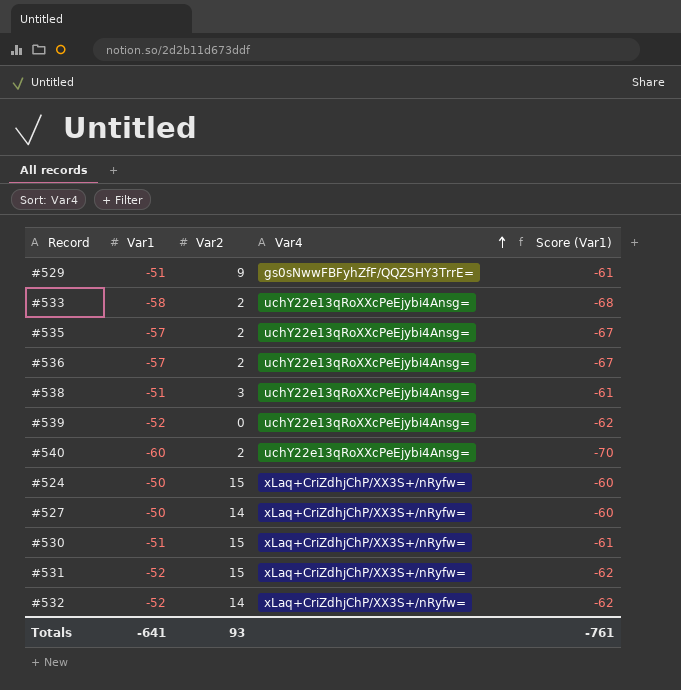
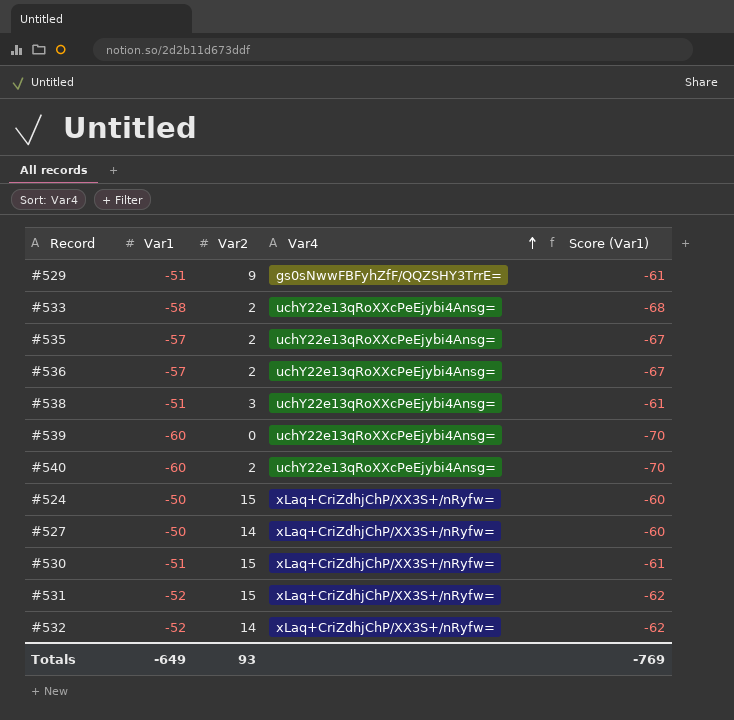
#539 | Var1: -52 -> -60
#539 | Score (Var1): -62 -> -70
Totals | Var1: -641 -> -649
Totals | Score (Var1): -761 -> -769

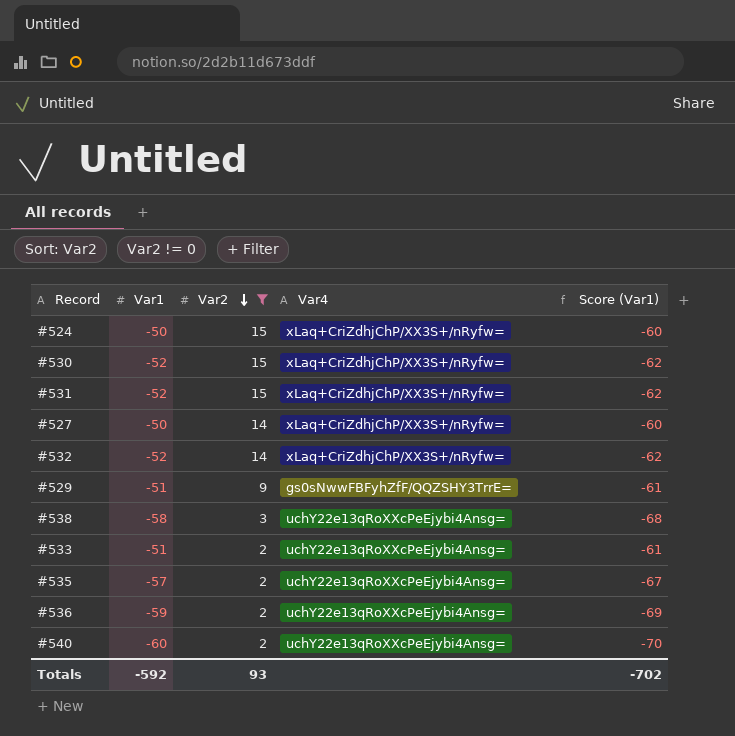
filter: none -> Var2 != 0
row order: Var4 ascending -> Var2 descending
#530 | Var1: -51 -> -52
#530 | Score (Var1): -61 -> -62
#538 | Var1: -51 -> -58
#538 | Score (Var1): -61 -> -68
#533 | Var1: -58 -> -51
#533 | Score (Var1): -68 -> -61
#536 | Var1: -57 -> -59
#536 | Score (Var1): -67 -> -69
Totals | Var1: -649 -> -592
Totals | Score (Var1): -769 -> -702

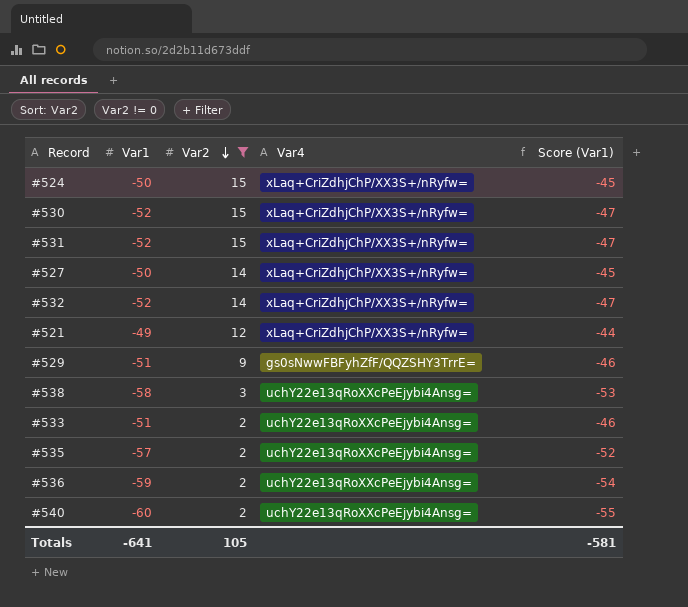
column Score (Var1) | formula: [Var1] - 10 -> [Var1] + 5
row #521: none -> -49 | 12 | xLaq+CriZdhjChP/XX3S+/nRyfw= | -44
Totals | Var1: -592 -> -641
Totals | Var2: 93 -> 105
Totals | Score (Var1): -702 -> -581

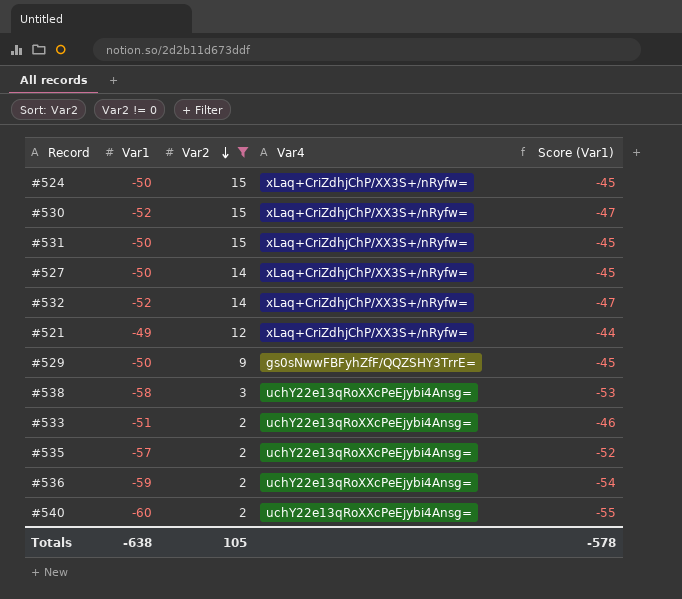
#531 | Var1: -52 -> -50
#531 | Score (Var1): -47 -> -45
#529 | Var1: -51 -> -50
#529 | Score (Var1): -46 -> -45
Totals | Var1: -641 -> -638
Totals | Score (Var1): -581 -> -578

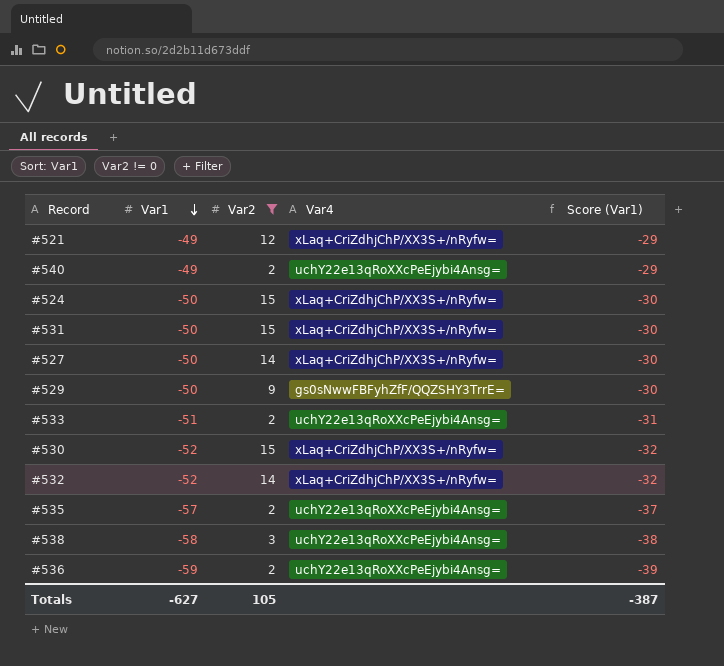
row order: Var2 descending -> Var1 descending
column Score (Var1) | formula: [Var1] + 5 -> [Var1] + 20
#540 | Var1: -60 -> -49
Totals | Var1: -638 -> -627
Totals | Score (Var1): -578 -> -387

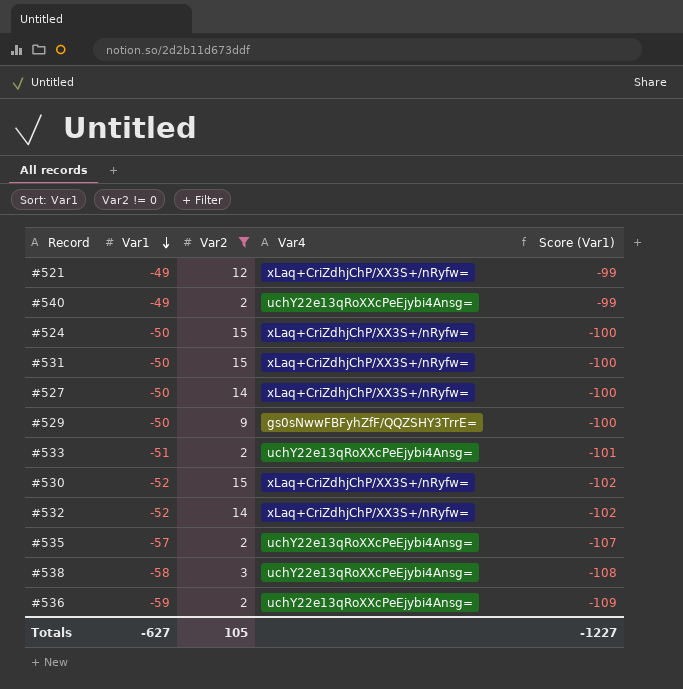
column Score (Var1) | formula: [Var1] + 20 -> [Var1] - 50
Totals | Score (Var1): -387 -> -1227

